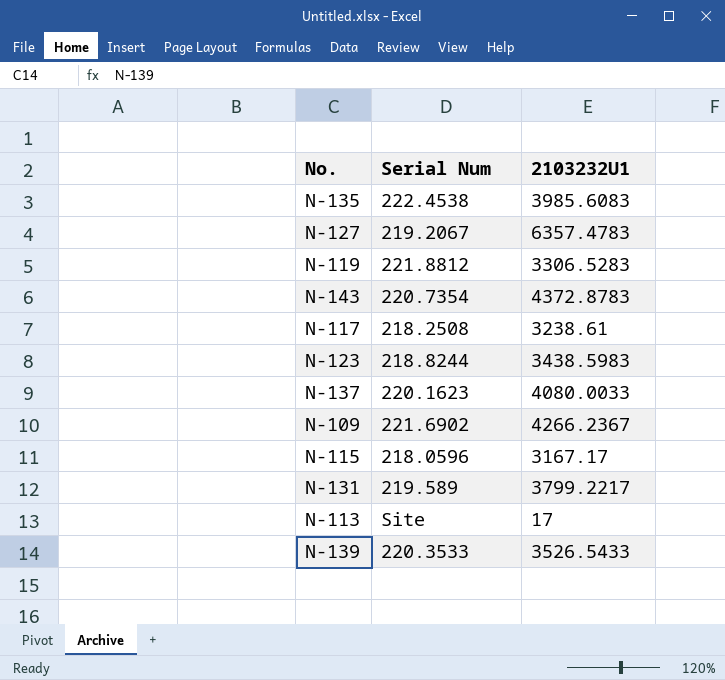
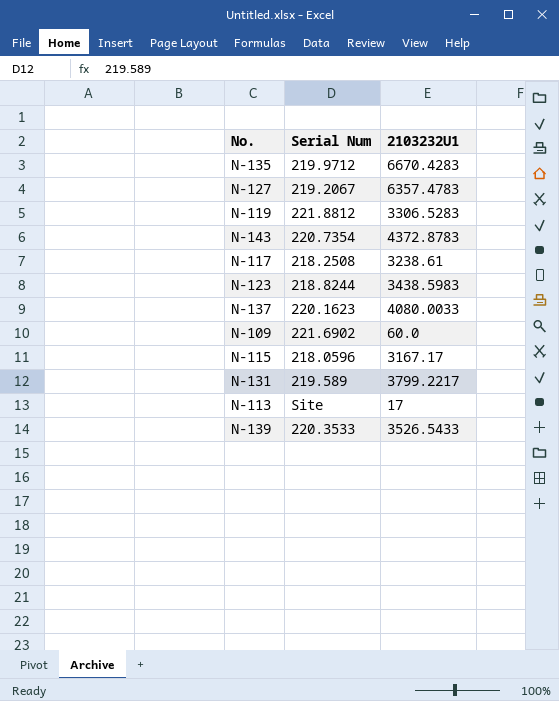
N-135 | Serial Num: 222.4538 -> 219.9712
N-135 | 2103232U1: 3985.6083 -> 6670.4283
N-109 | 2103232U1: 4266.2367 -> 60.0

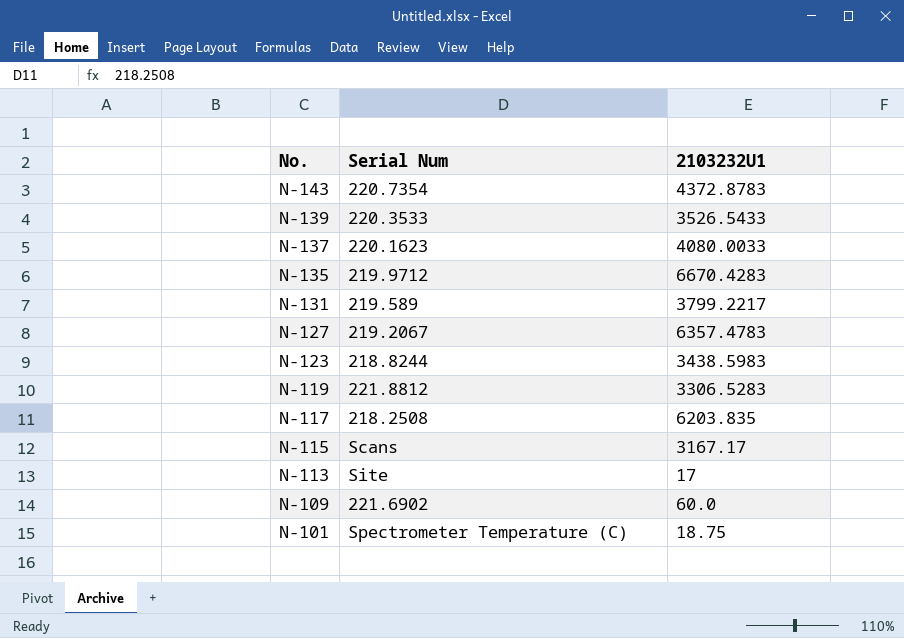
row order: none -> No. descending
N-117 | 2103232U1: 3238.61 -> 6203.835
N-115 | Serial Num: 218.0596 -> Scans
row N-101: none -> Spectrometer Temperature (C) | 18.75

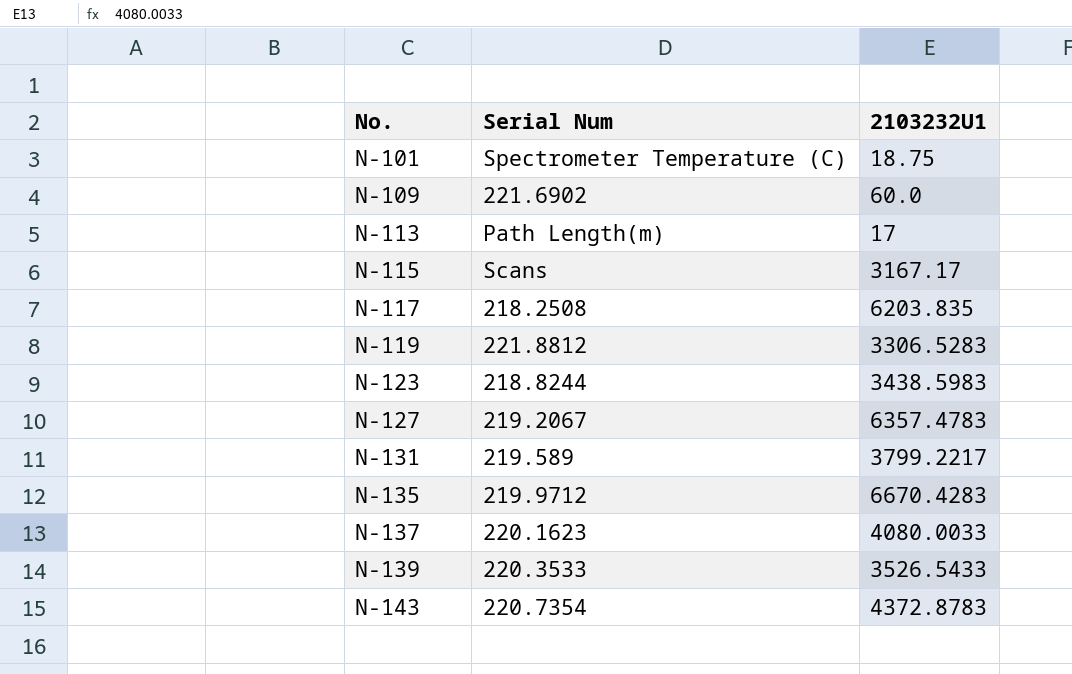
row order: No. descending -> No. ascending
N-113 | Serial Num: Site -> Path Length(m)

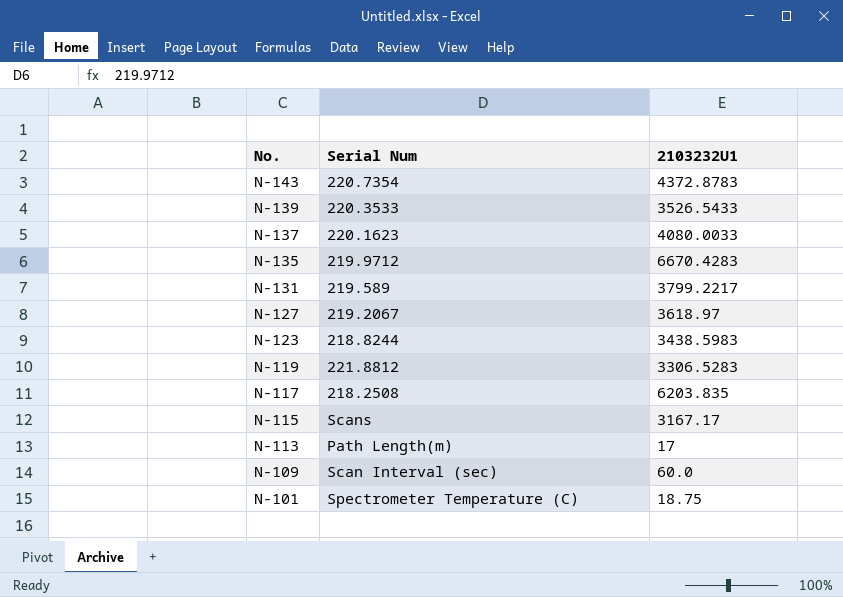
row order: No. ascending -> No. descending
N-127 | 2103232U1: 6357.4783 -> 3618.97
N-109 | Serial Num: 221.6902 -> Scan Interval (sec)

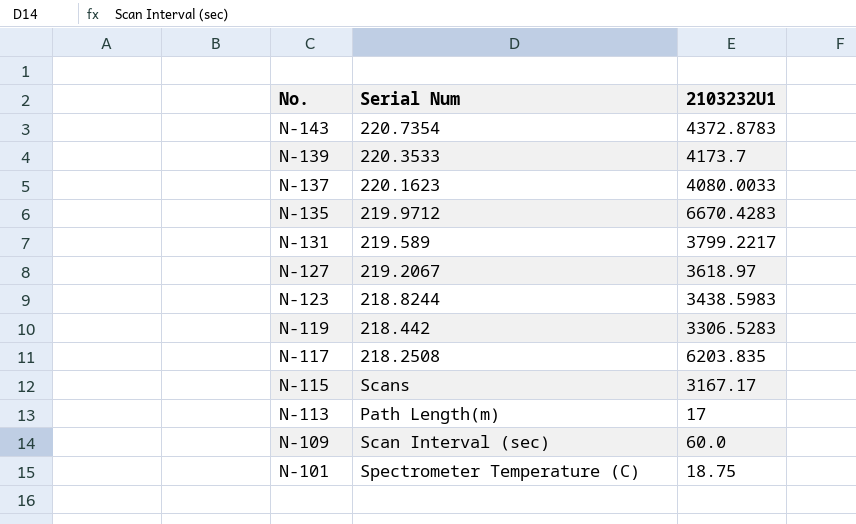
N-139 | 2103232U1: 3526.5433 -> 4173.7
N-119 | Serial Num: 221.8812 -> 218.442

